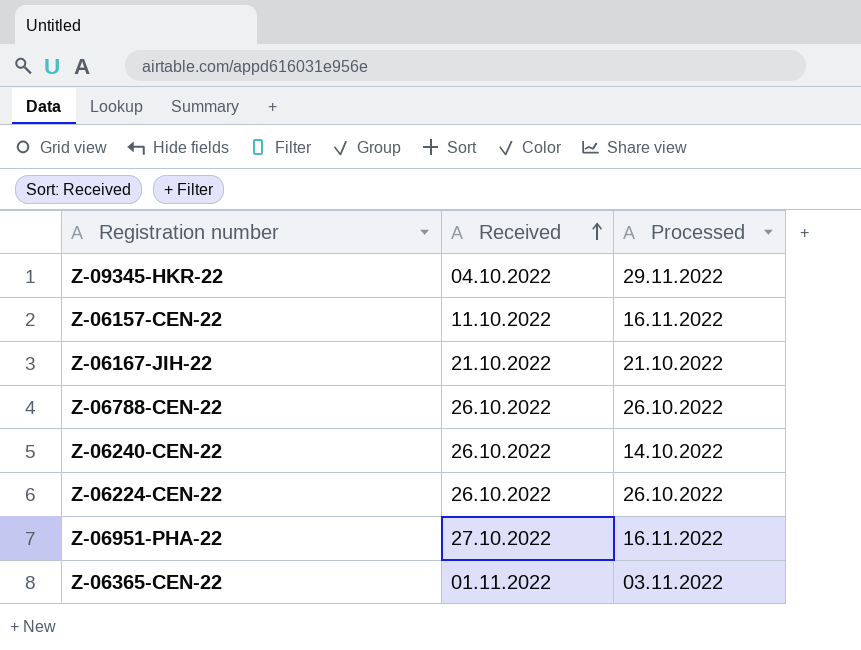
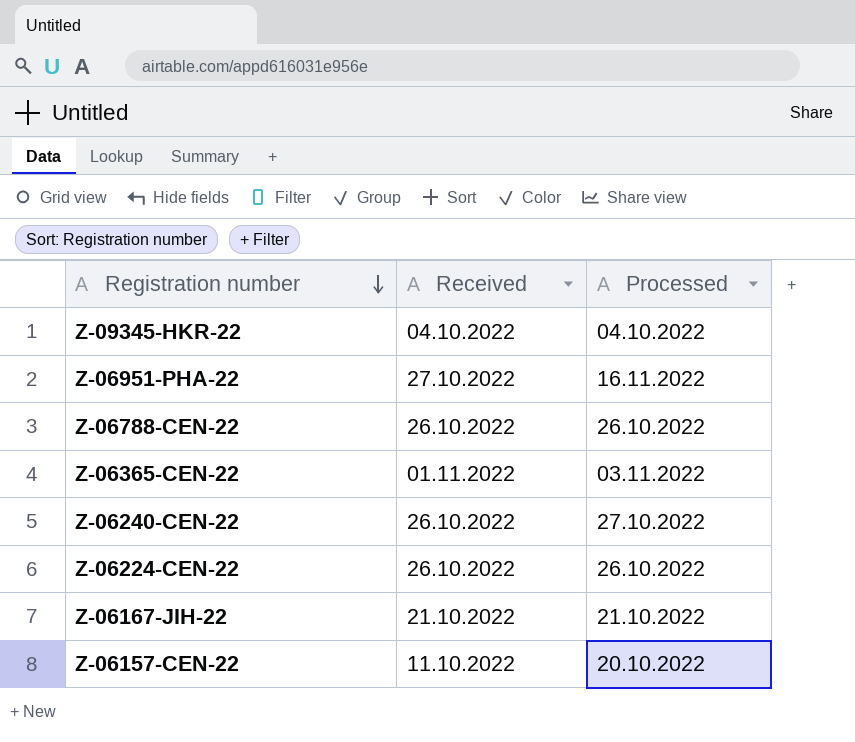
row order: Received ascending -> Registration number descending
Z-09345-HKR-22 | Processed: 29.11.2022 -> 04.10.2022
Z-06240-CEN-22 | Processed: 14.10.2022 -> 27.10.2022
Z-06157-CEN-22 | Processed: 16.11.2022 -> 20.10.2022

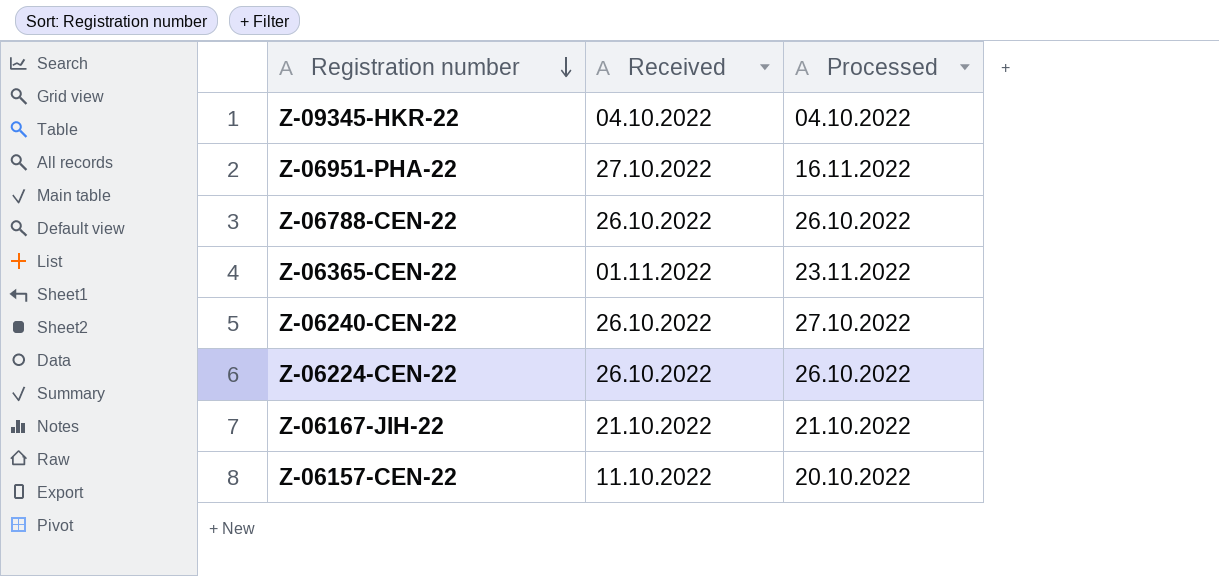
Z-06365-CEN-22 | Processed: 03.11.2022 -> 23.11.2022

